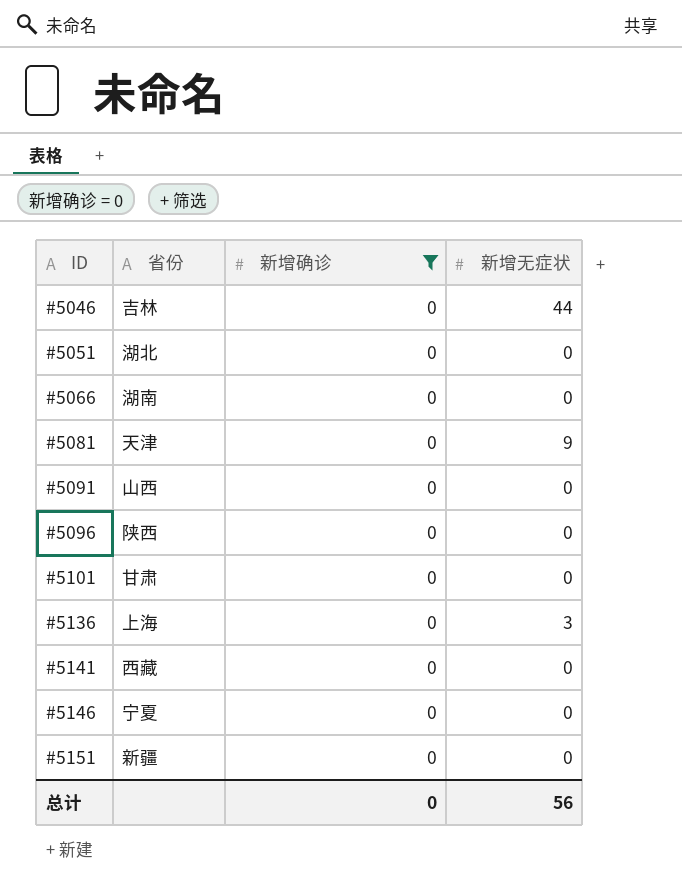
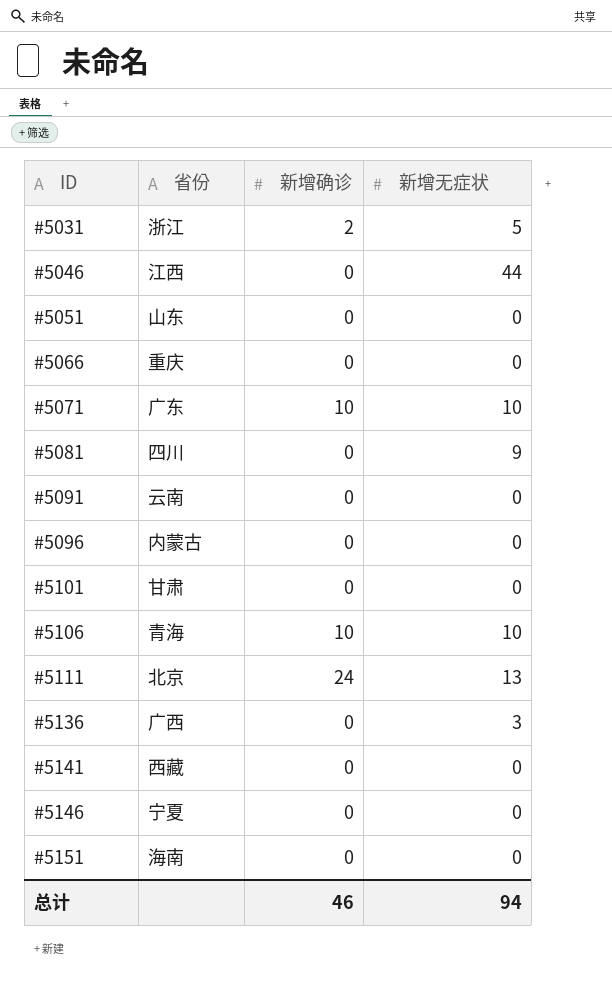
filter: 新增确诊 = 0 -> none
#5046 | 省份: 吉林 -> 江西
#5051 | 省份: 湖北 -> 山东
#5066 | 省份: 湖南 -> 重庆
#5081 | 省份: 天津 -> 四川
#5091 | 省份: 山西 -> 云南
#5096 | 省份: 陕西 -> 内蒙古
#5136 | 省份: 上海 -> 广西
#5151 | 省份: 新疆 -> 海南
总计 | 新增确诊: 0 -> 46
总计 | 新增无症状: 56 -> 94

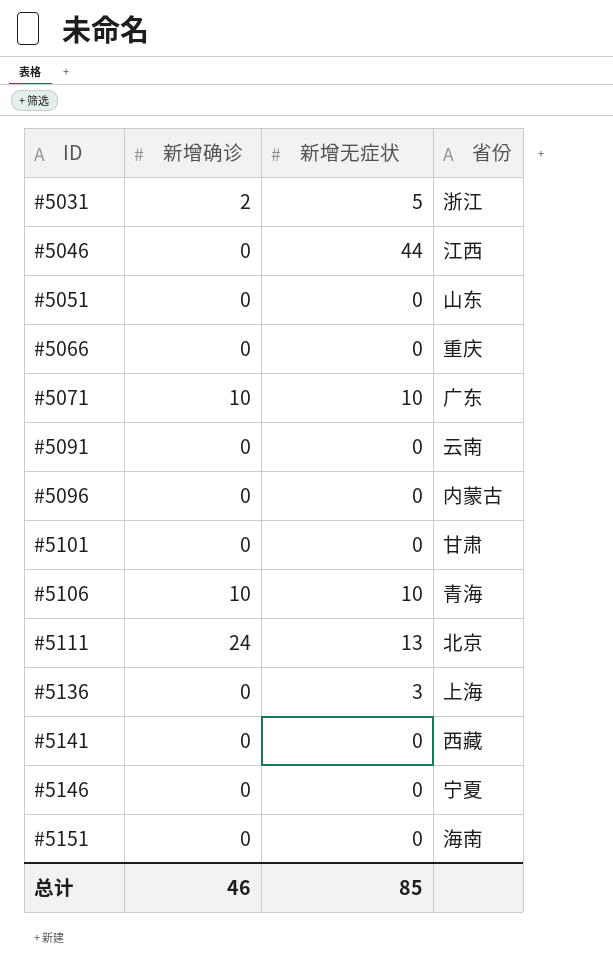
column 省份 | position: 2 -> 4
row #5081: 四川 | 0 | 9 -> none
#5136 | 省份: 广西 -> 上海
总计 | 新增无症状: 94 -> 85

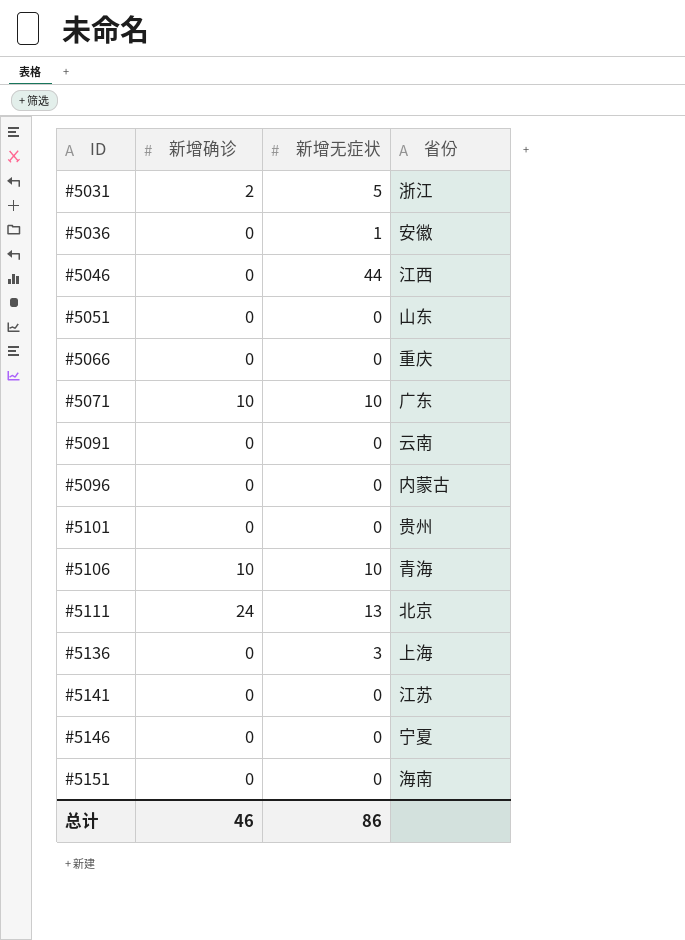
row #5036: none -> 0 | 1 | 安徽
#5101 | 省份: 甘肃 -> 贵州
#5141 | 省份: 西藏 -> 江苏
总计 | 新增无症状: 85 -> 86

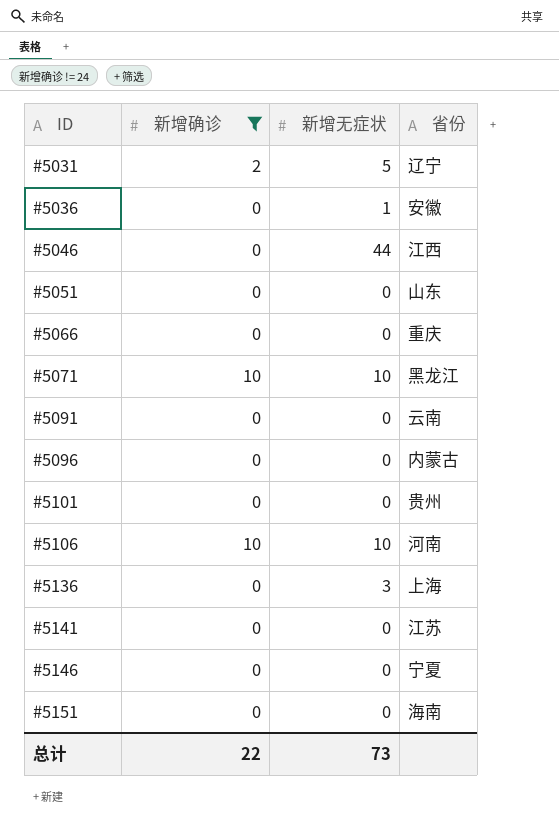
filter: none -> 新增确诊 != 24
#5031 | 省份: 浙江 -> 辽宁
#5071 | 省份: 广东 -> 黑龙江
#5106 | 省份: 青海 -> 河南
总计 | 新增确诊: 46 -> 22
总计 | 新增无症状: 86 -> 73

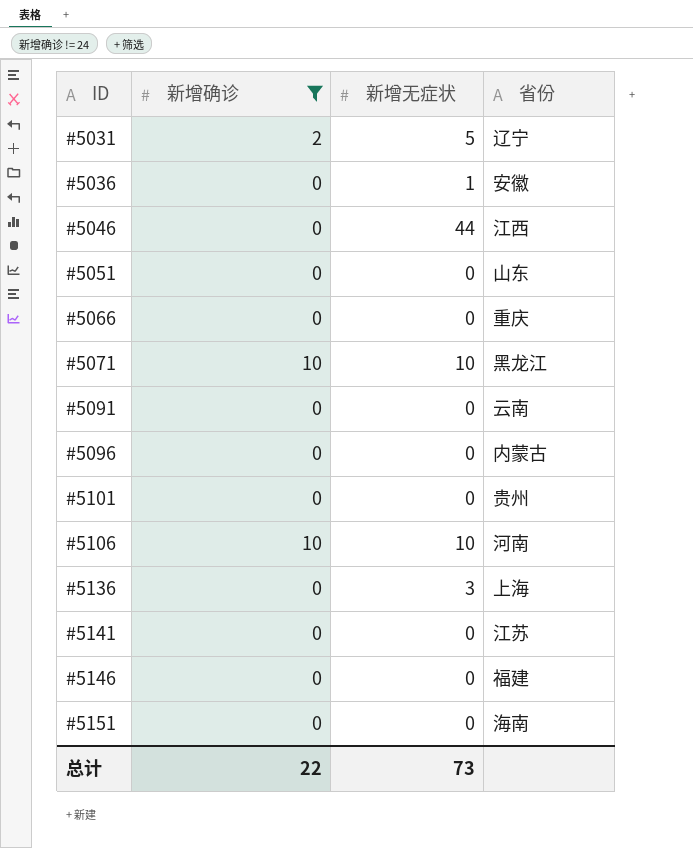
#5146 | 省份: 宁夏 -> 福建

